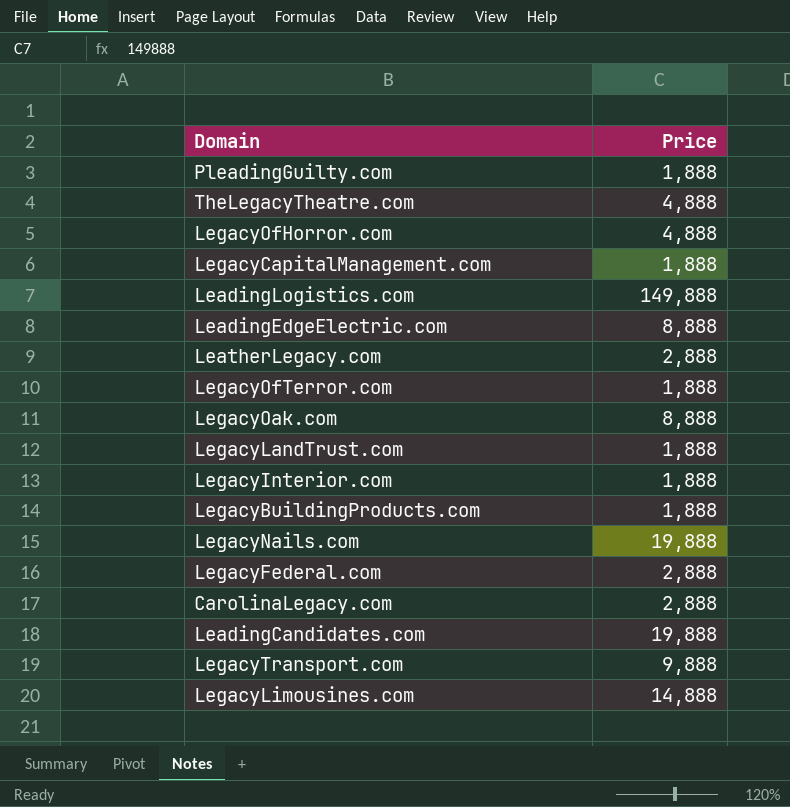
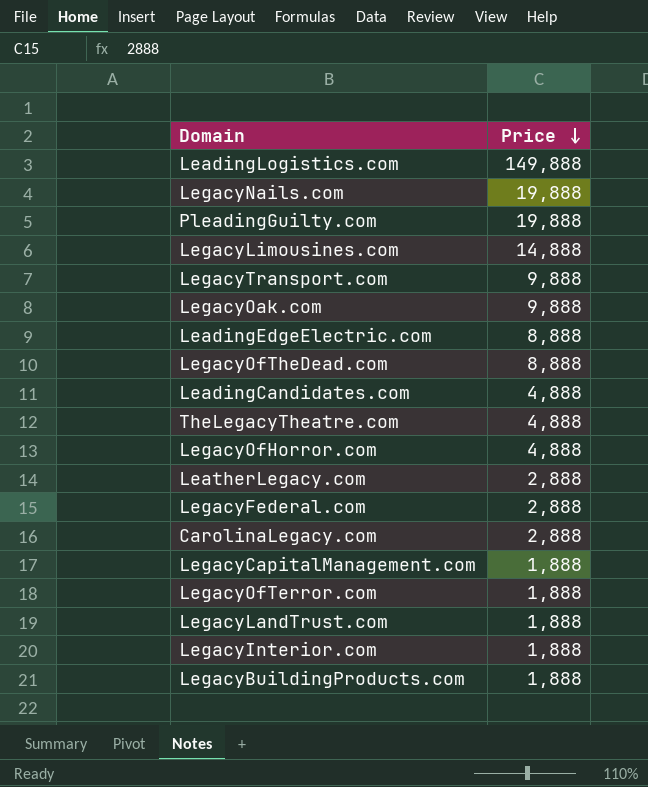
row order: none -> Price descending
PleadingGuilty.com | Price: 1,888 -> 19,888
LegacyOak.com | Price: 8,888 -> 9,888
row LegacyOfTheDead.com: none -> 8,888
LeadingCandidates.com | Price: 19,888 -> 4,888

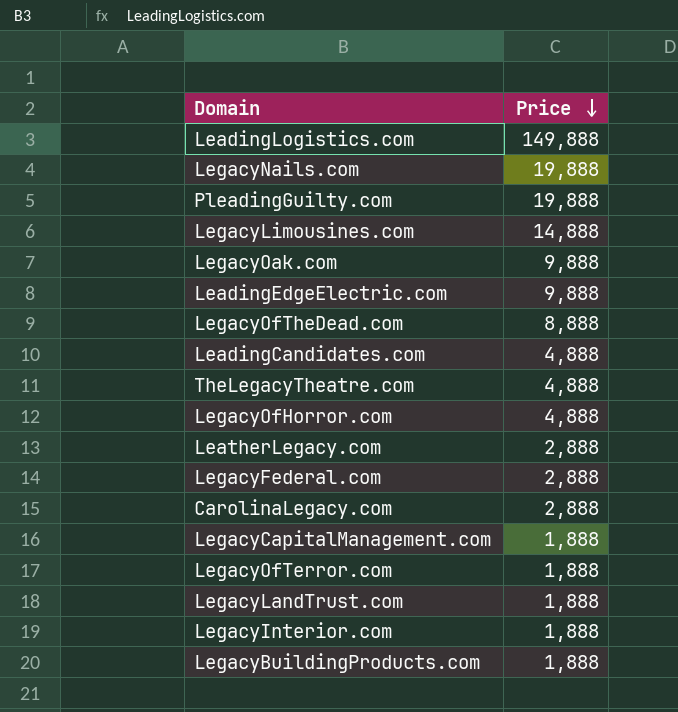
row LegacyTransport.com: 9,888 -> none
LeadingEdgeElectric.com | Price: 8,888 -> 9,888

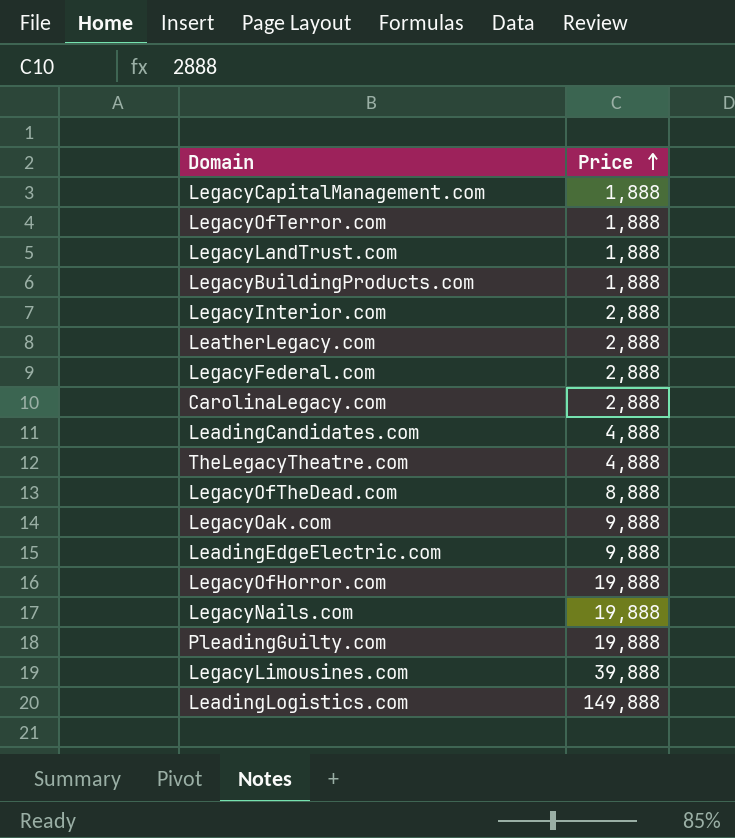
row order: Price descending -> Price ascending
LegacyInterior.com | Price: 1,888 -> 2,888
LegacyOfHorror.com | Price: 4,888 -> 19,888
LegacyLimousines.com | Price: 14,888 -> 39,888

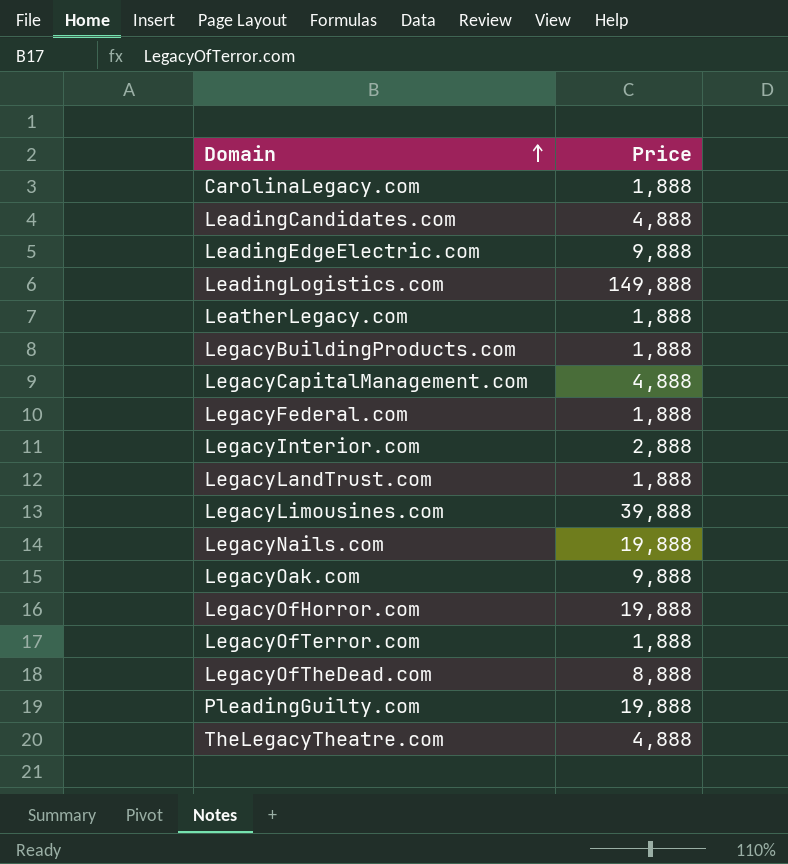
row order: Price ascending -> Domain ascending
CarolinaLegacy.com | Price: 2,888 -> 1,888
LeatherLegacy.com | Price: 2,888 -> 1,888
LegacyCapitalManagement.com | Price: 1,888 -> 4,888
LegacyFederal.com | Price: 2,888 -> 1,888

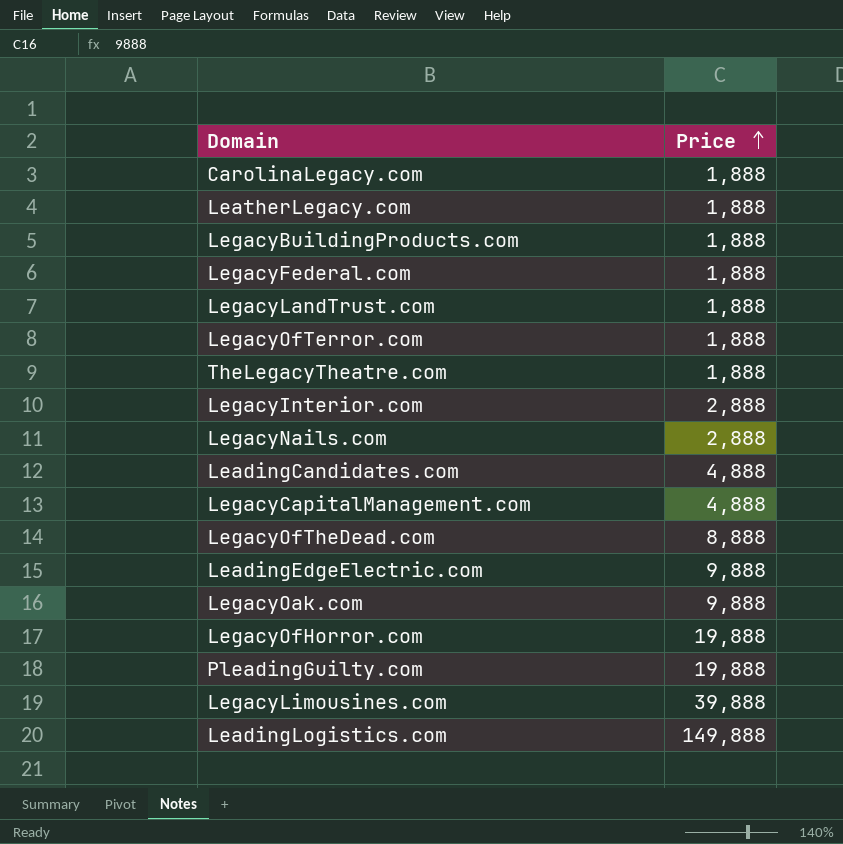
row order: Domain ascending -> Price ascending
TheLegacyTheatre.com | Price: 4,888 -> 1,888
LegacyNails.com | Price: 19,888 -> 2,888

